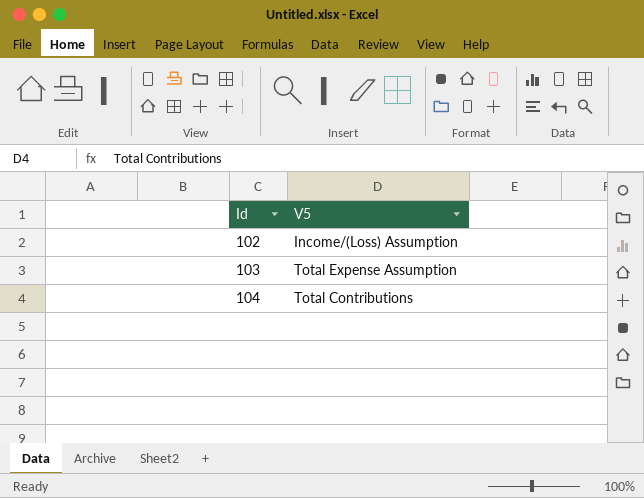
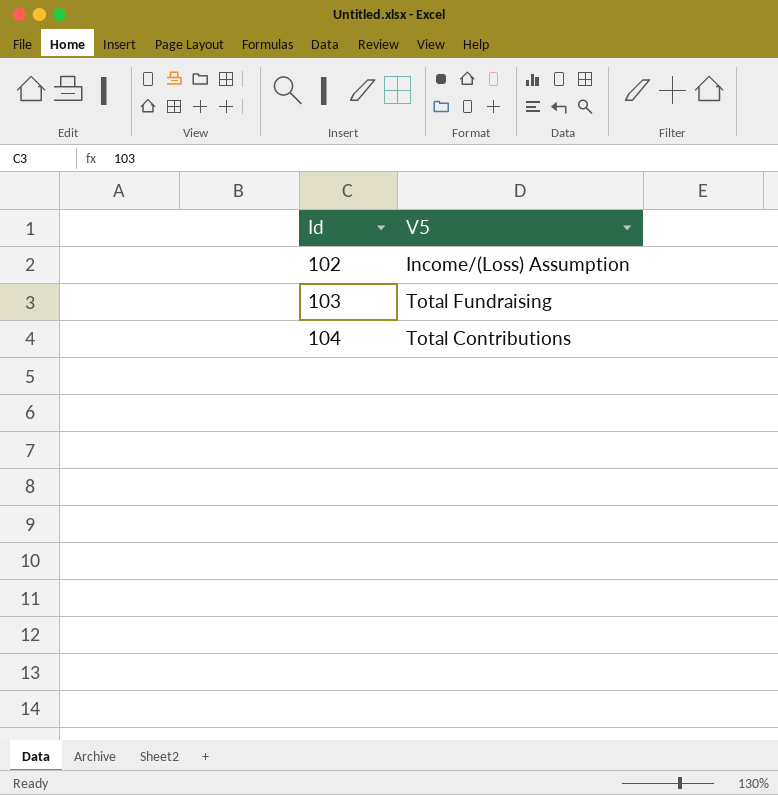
103 | V5: Total Expense Assumption -> Total Fundraising

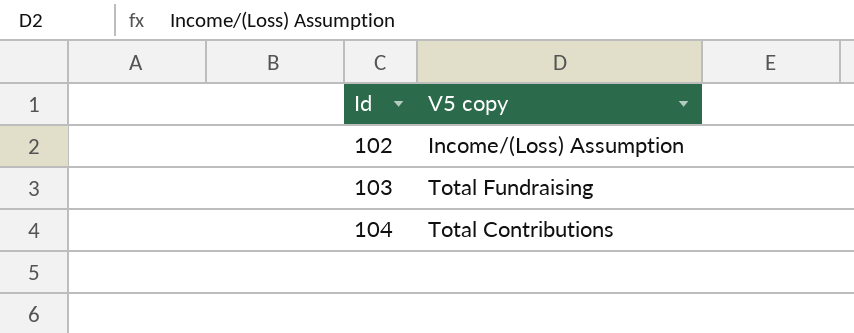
column name: V5 -> V5 copy

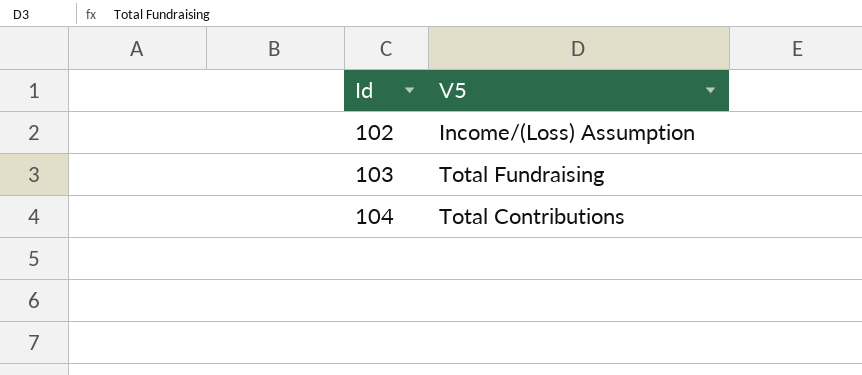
column name: V5 copy -> V5

